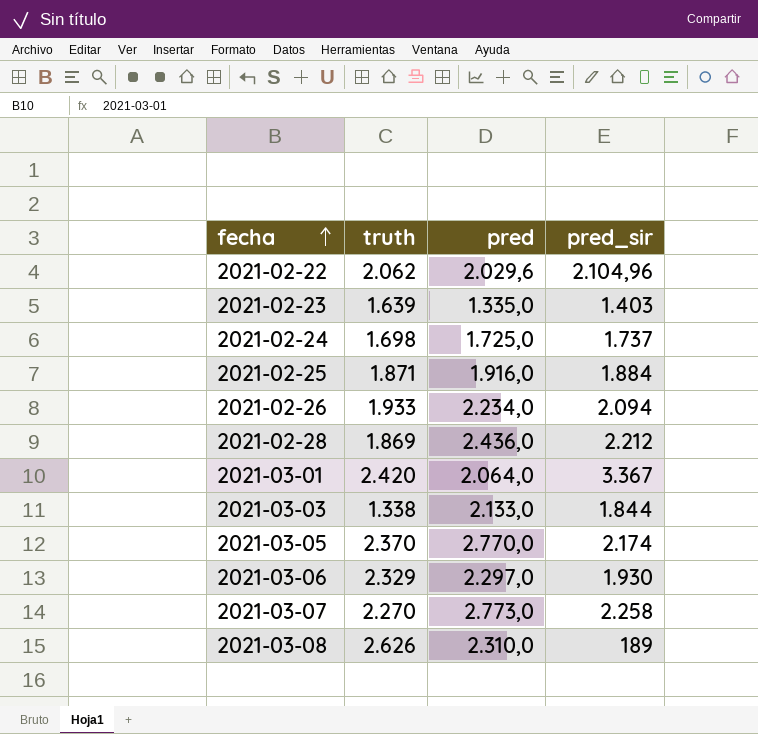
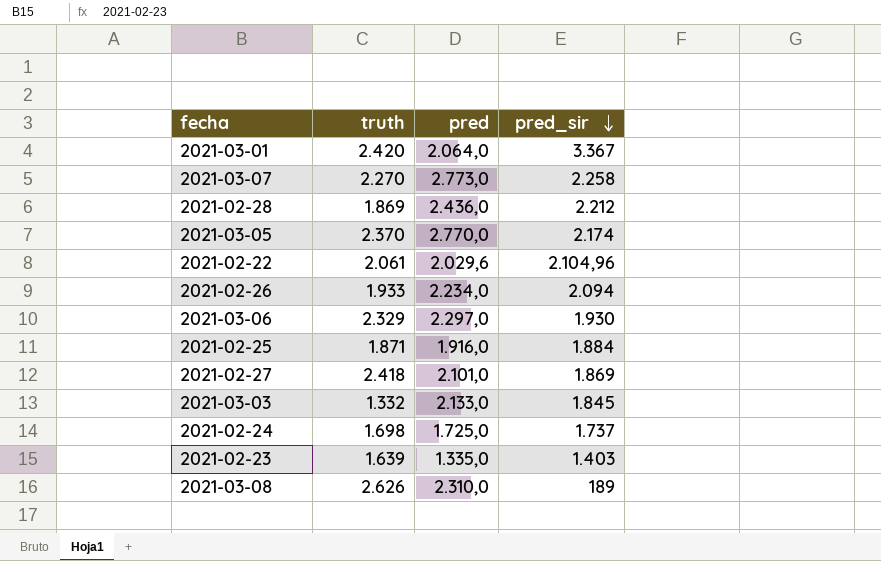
row order: fecha ascending -> pred_sir descending
2021-02-22 | truth: 2.062 -> 2.061
row 2021-02-27: none -> 2.418 | 2.101,0 | 1.869
2021-03-03 | truth: 1.338 -> 1.332
2021-03-03 | pred_sir: 1.844 -> 1.845

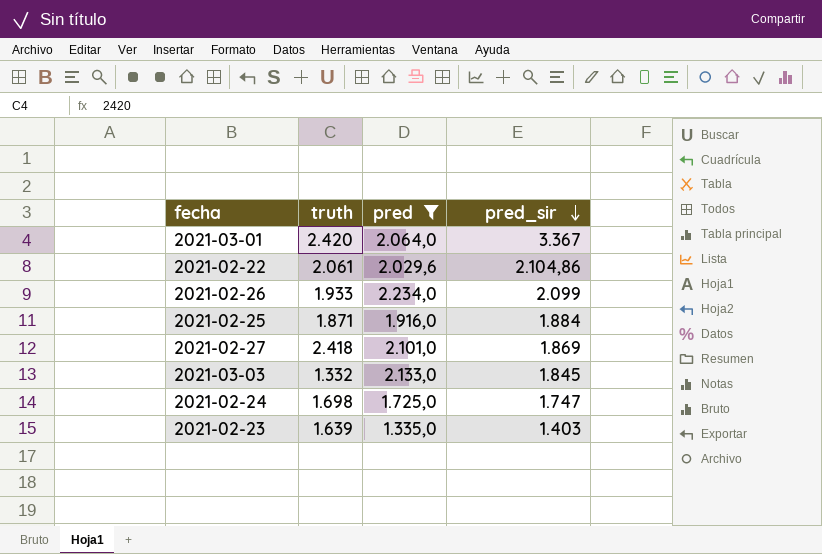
filter: none -> pred <= 2.234,0
2021-02-22 | pred_sir: 2.104,96 -> 2.104,86
2021-02-26 | pred_sir: 2.094 -> 2.099
2021-02-24 | pred_sir: 1.737 -> 1.747

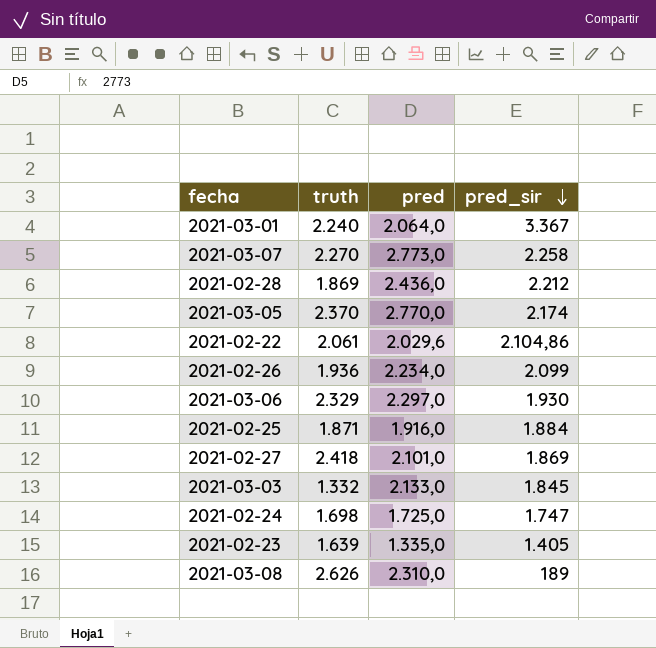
filter: pred <= 2.234,0 -> none
2021-03-01 | truth: 2.420 -> 2.240
2021-02-26 | truth: 1.933 -> 1.936
2021-02-23 | pred_sir: 1.403 -> 1.405

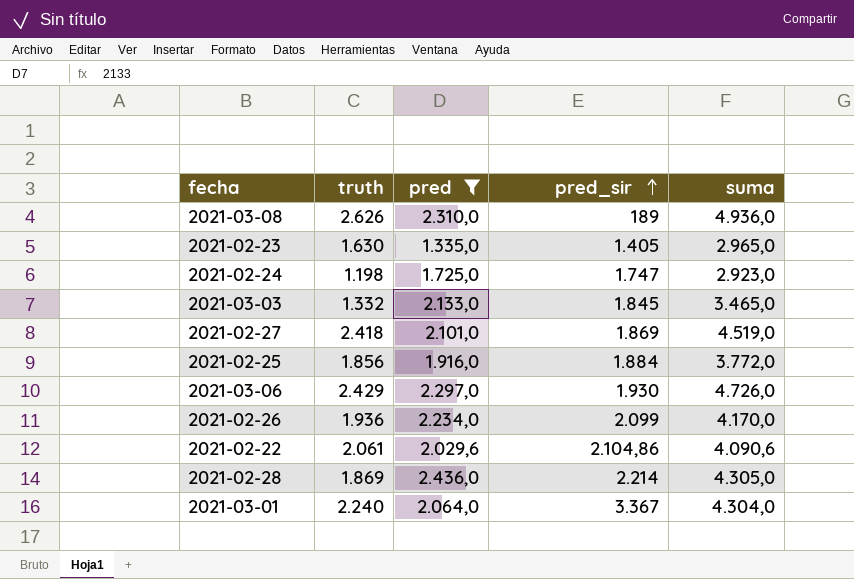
filter: none -> pred <= 2.436,0
row order: pred_sir descending -> pred_sir ascending
column suma | formula: none -> [truth] + [pred]
2021-02-23 | truth: 1.639 -> 1.630
2021-02-24 | truth: 1.698 -> 1.198
2021-02-25 | truth: 1.871 -> 1.856
2021-03-06 | truth: 2.329 -> 2.429
2021-02-28 | pred_sir: 2.212 -> 2.214

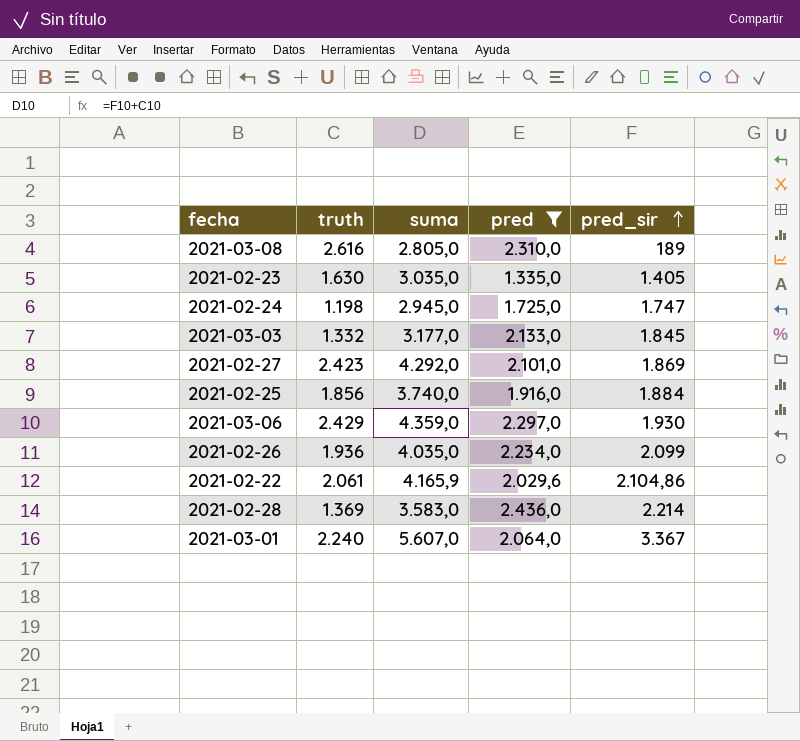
column suma | formula: [truth] + [pred] -> [truth] + [pred_sir]
column suma | position: 5 -> 3
2021-03-08 | truth: 2.626 -> 2.616
2021-02-27 | truth: 2.418 -> 2.423
2021-02-28 | truth: 1.869 -> 1.369

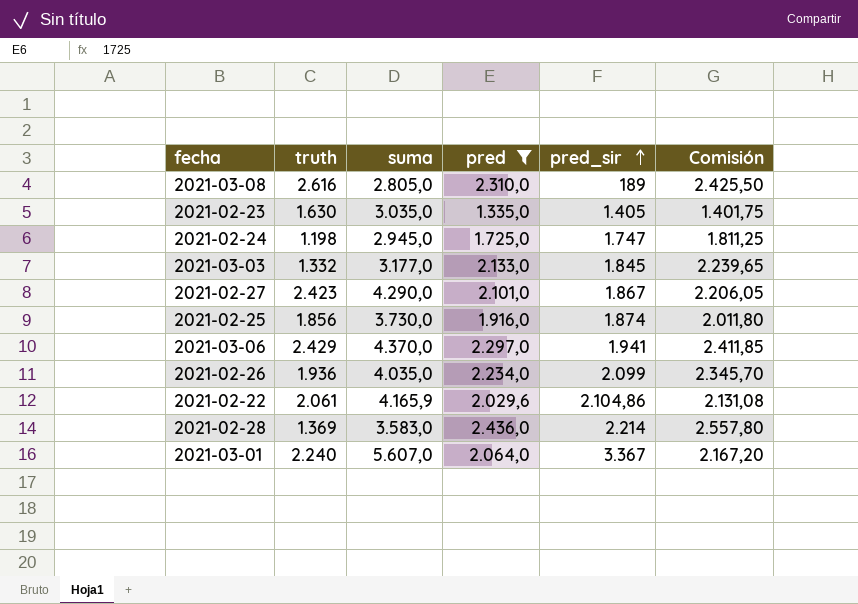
column Comisión | formula: none -> [pred] * 1,05
2021-02-27 | suma: 4.292,0 -> 4.290,0
2021-02-27 | pred_sir: 1.869 -> 1.867
2021-02-25 | suma: 3.740,0 -> 3.730,0
2021-02-25 | pred_sir: 1.884 -> 1.874
2021-03-06 | suma: 4.359,0 -> 4.370,0
2021-03-06 | pred_sir: 1.930 -> 1.941

